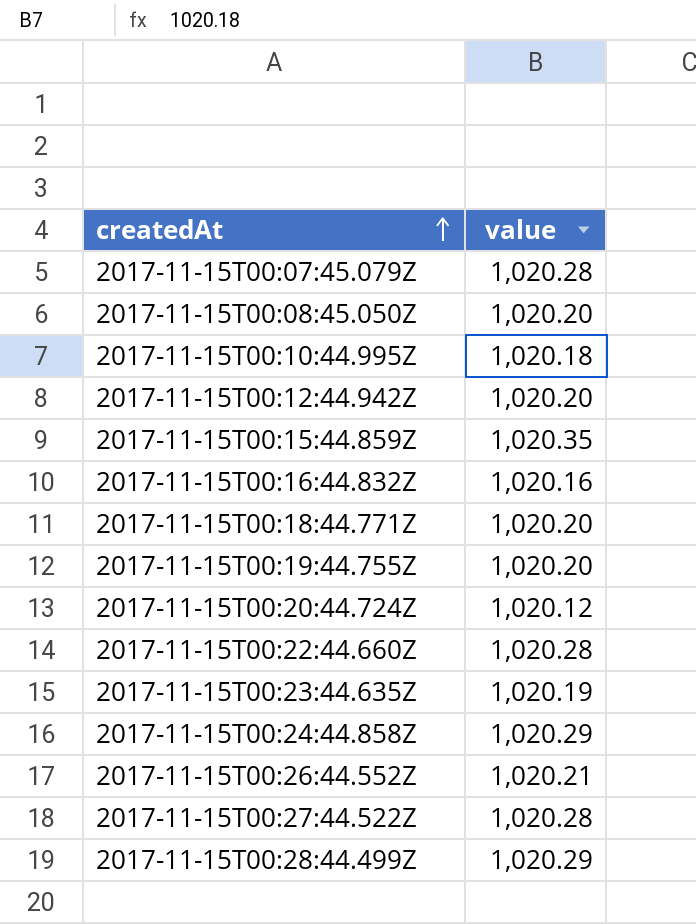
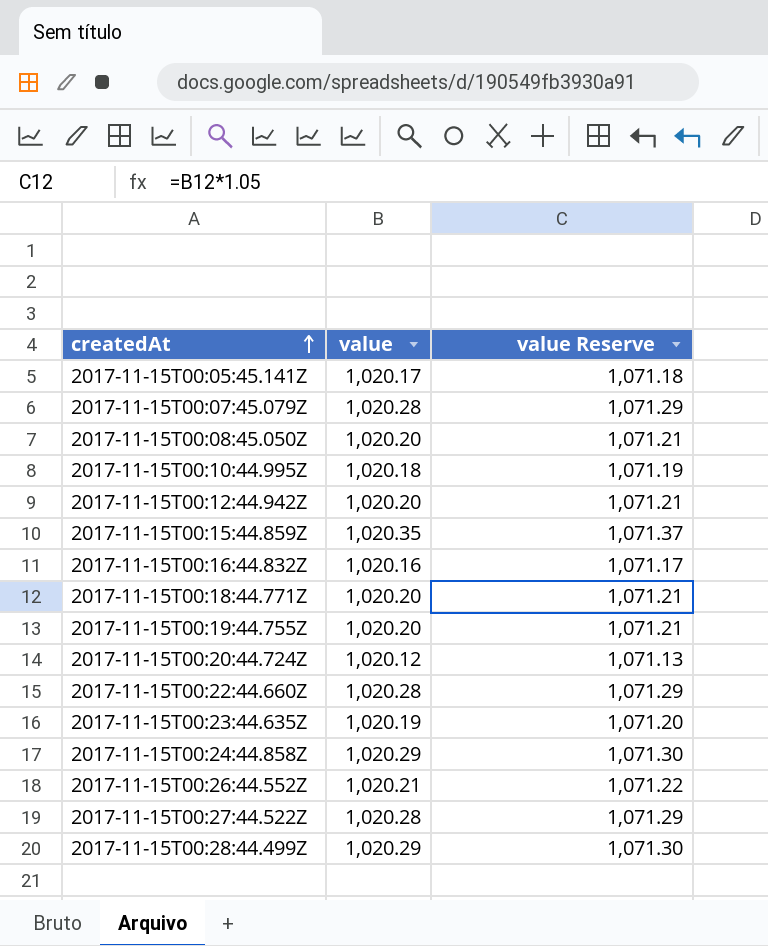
column value Reserve | formula: none -> [value] * 1.05
row 2017-11-15T00:05:45.141Z: none -> 1,020.17 | 1,071.18

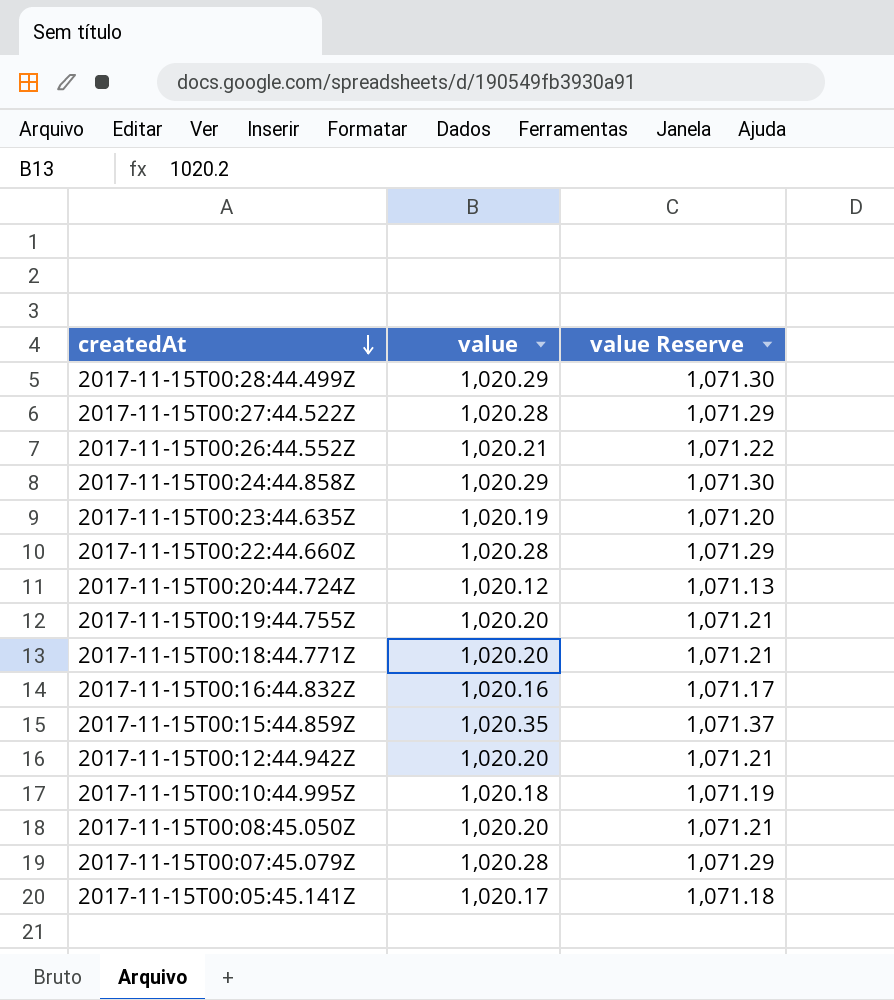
row order: createdAt ascending -> createdAt descending

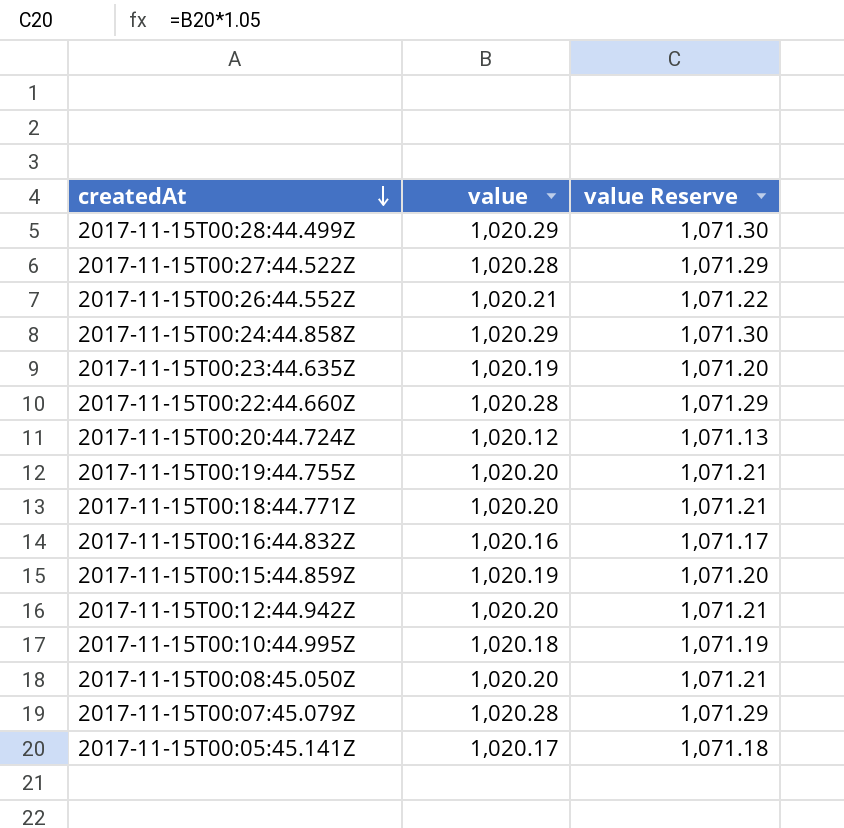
2017-11-15T00:15:44.859Z | value: 1,020.35 -> 1,020.19
2017-11-15T00:15:44.859Z | value Reserve: 1,071.37 -> 1,071.20

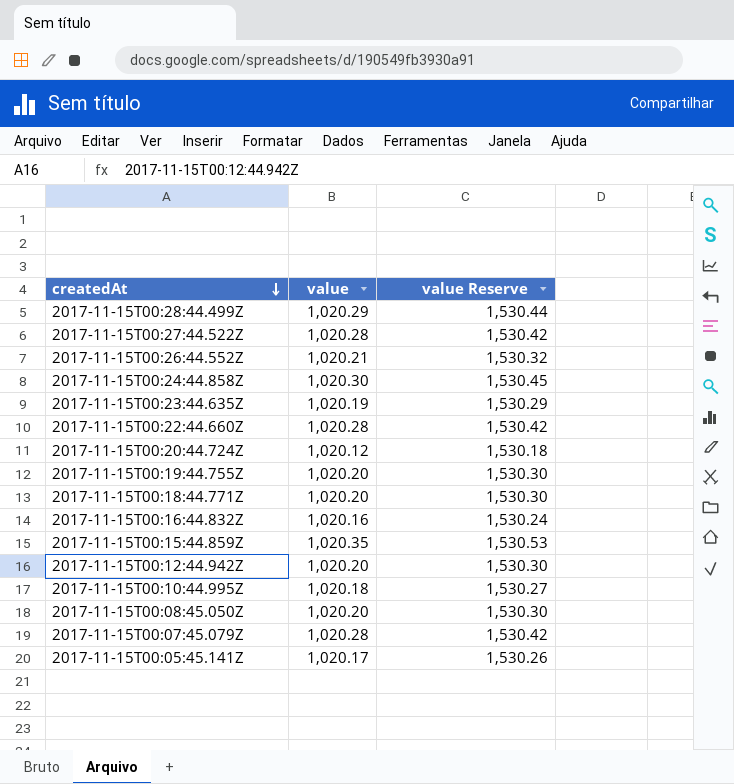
column value Reserve | formula: [value] * 1.05 -> [value] * 1.5
2017-11-15T00:24:44.858Z | value: 1,020.29 -> 1,020.30
2017-11-15T00:15:44.859Z | value: 1,020.19 -> 1,020.35

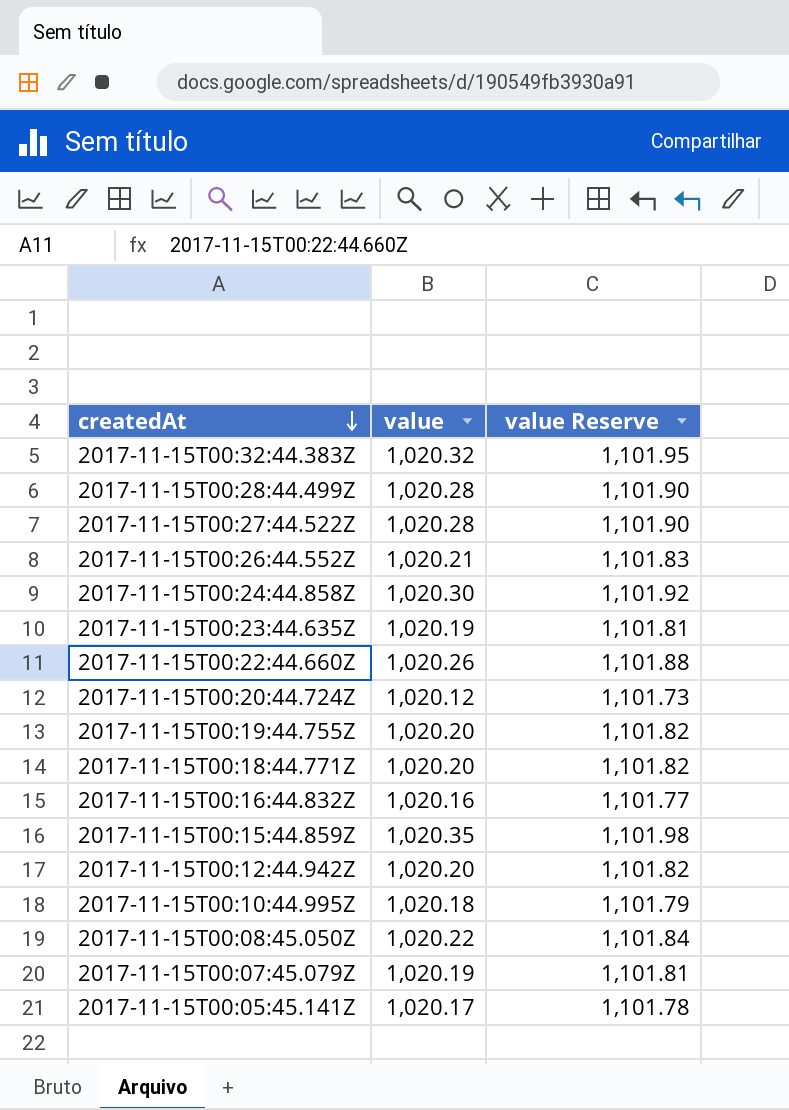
column value Reserve | formula: [value] * 1.5 -> [value] * 1.08
row 2017-11-15T00:32:44.383Z: none -> 1,020.32 | 1,101.95
2017-11-15T00:28:44.499Z | value: 1,020.29 -> 1,020.28
2017-11-15T00:22:44.660Z | value: 1,020.28 -> 1,020.26
2017-11-15T00:08:45.050Z | value: 1,020.20 -> 1,020.22
2017-11-15T00:07:45.079Z | value: 1,020.28 -> 1,020.19

